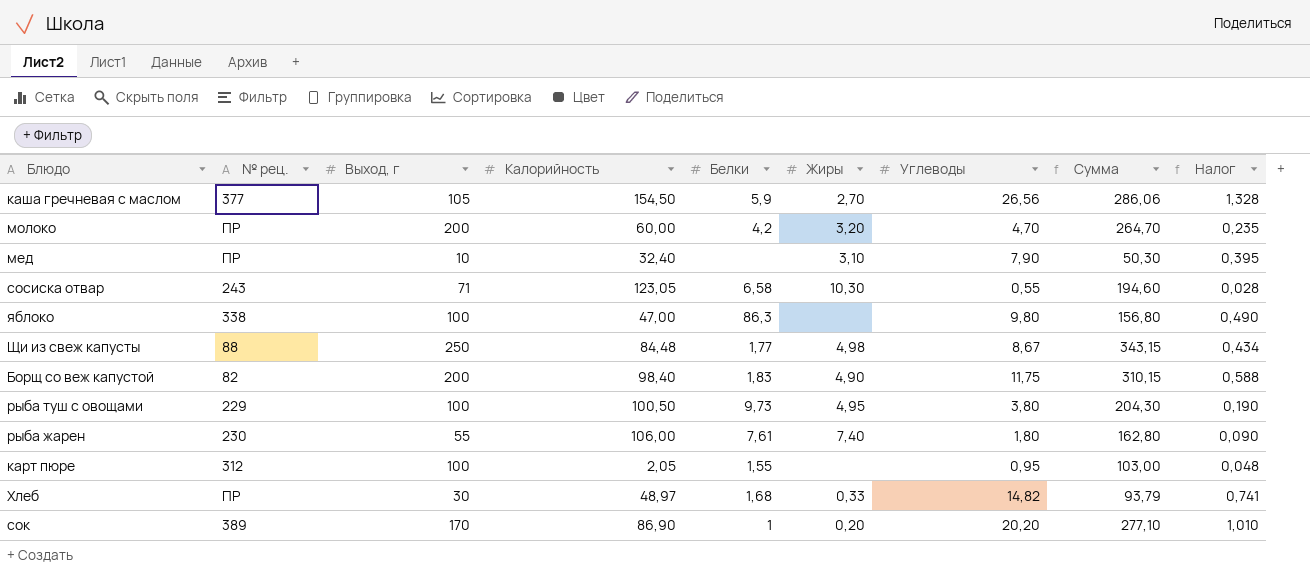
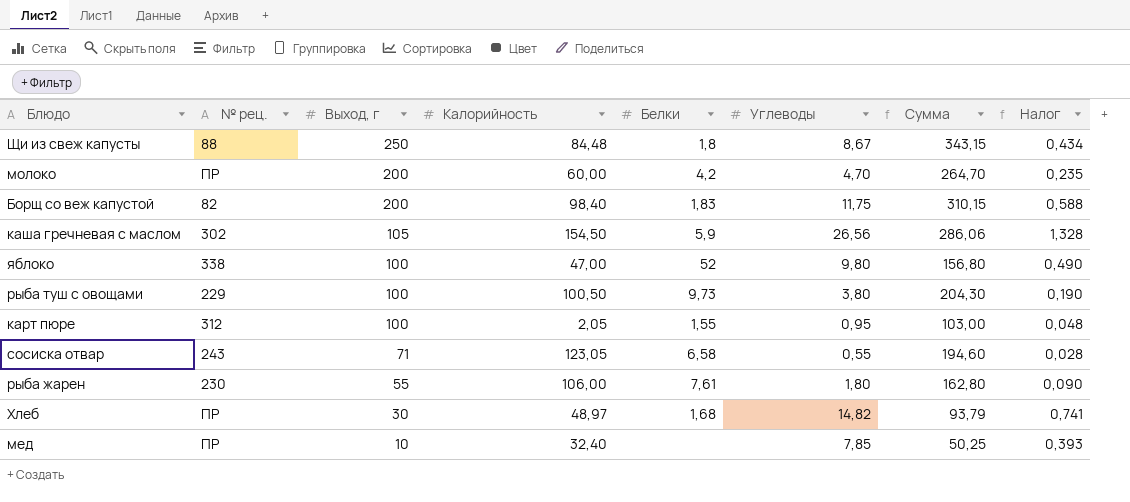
row order: none -> Выход, г descending
column Жиры | position: 6 -> none
row сок: 389 | 170 | 86,90 | 1 | 0,20 | 20,20 | 277,10 | 1,010 -> none
Щи из свеж капусты | Белки: 1,77 -> 1,8
каша гречневая с маслом | № рец.: 377 -> 302
яблоко | Белки: 86,3 -> 52
мед | Углеводы: 7,90 -> 7,85
мед | Сумма: 50,30 -> 50,25
мед | Налог: 0,395 -> 0,393

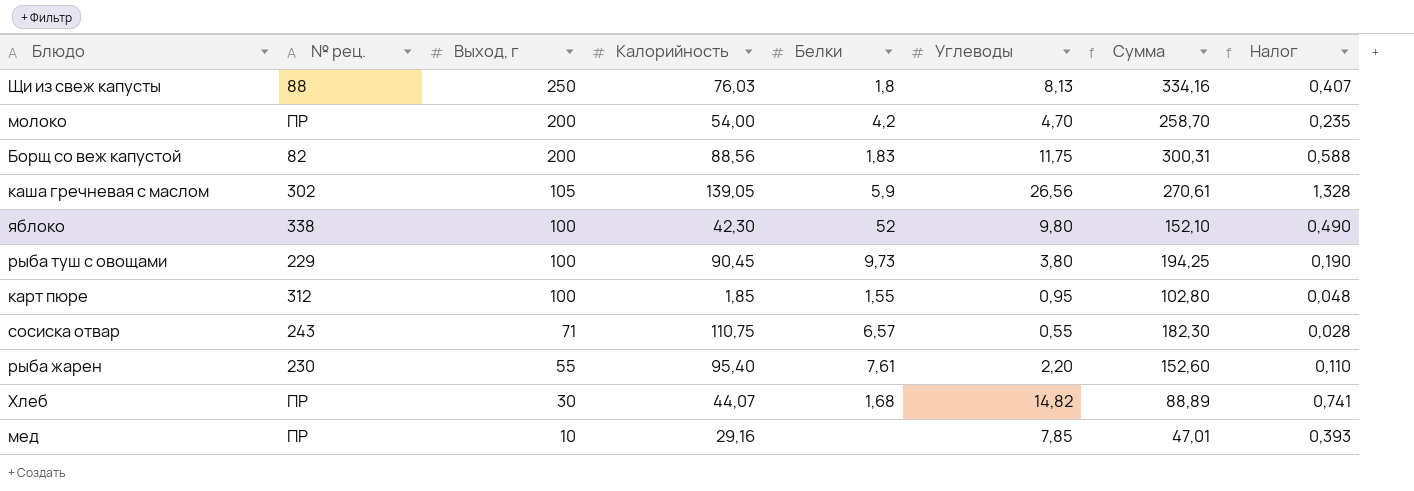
Щи из свеж капусты | Калорийность: 84,48 -> 76,03
Щи из свеж капусты | Углеводы: 8,67 -> 8,13
Щи из свеж капусты | Сумма: 343,15 -> 334,16
Щи из свеж капусты | Налог: 0,434 -> 0,407
молоко | Калорийность: 60,00 -> 54,00
молоко | Сумма: 264,70 -> 258,70
Борщ со веж капустой | Калорийность: 98,40 -> 88,56
Борщ со веж капустой | Сумма: 310,15 -> 300,31
каша гречневая с маслом | Калорийность: 154,50 -> 139,05
каша гречневая с маслом | Сумма: 286,06 -> 270,61
яблоко | Калорийность: 47,00 -> 42,30
яблоко | Сумма: 156,80 -> 152,10
рыба туш с овощами | Калорийность: 100,50 -> 90,45
рыба туш с овощами | Сумма: 204,30 -> 194,25
карт пюре | Калорийность: 2,05 -> 1,85
карт пюре | Сумма: 103,00 -> 102,80
сосиска отвар | Калорийность: 123,05 -> 110,75
сосиска отвар | Белки: 6,58 -> 6,57
сосиска отвар | Сумма: 194,60 -> 182,30
рыба жарен | Калорийность: 106,00 -> 95,40
рыба жарен | Углеводы: 1,80 -> 2,20
рыба жарен | Сумма: 162,80 -> 152,60
рыба жарен | Налог: 0,090 -> 0,110
Хлеб | Калорийность: 48,97 -> 44,07
Хлеб | Сумма: 93,79 -> 88,89
мед | Калорийность: 32,40 -> 29,16
мед | Сумма: 50,25 -> 47,01

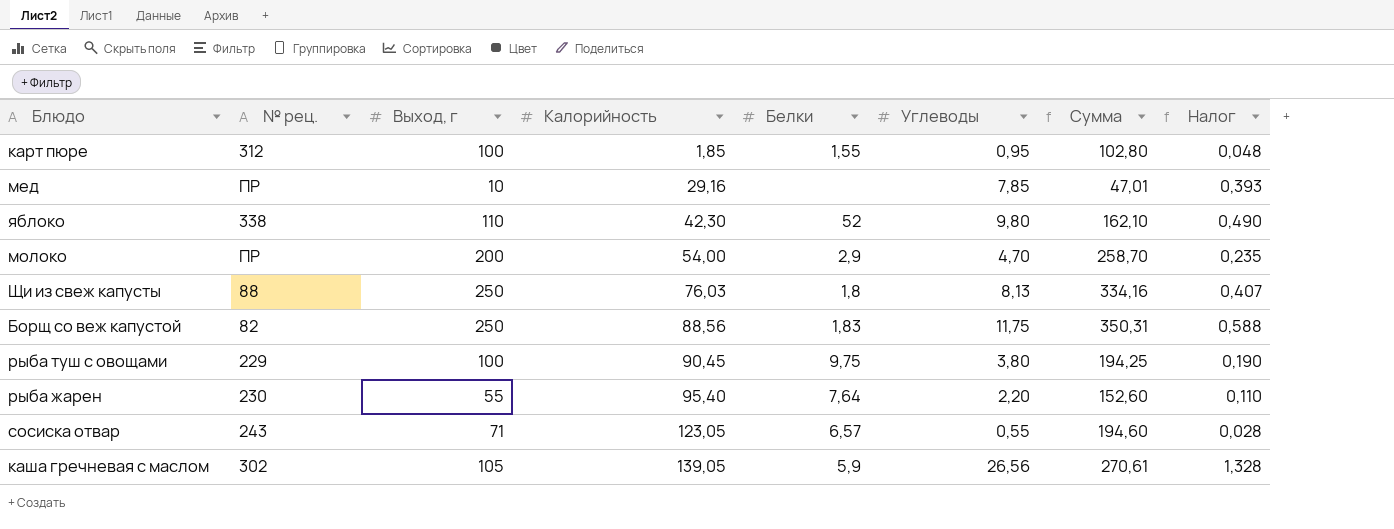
row order: Выход, г descending -> Калорийность ascending
row Хлеб: ПР | 30 | 44,07 | 1,68 | 14,82 | 88,89 | 0,741 -> none
яблоко | Выход, г: 100 -> 110
яблоко | Сумма: 152,10 -> 162,10
молоко | Белки: 4,2 -> 2,9
Борщ со веж капустой | Выход, г: 200 -> 250
Борщ со веж капустой | Сумма: 300,31 -> 350,31
рыба туш с овощами | Белки: 9,73 -> 9,75
рыба жарен | Белки: 7,61 -> 7,64
сосиска отвар | Калорийность: 110,75 -> 123,05
сосиска отвар | Сумма: 182,30 -> 194,60

